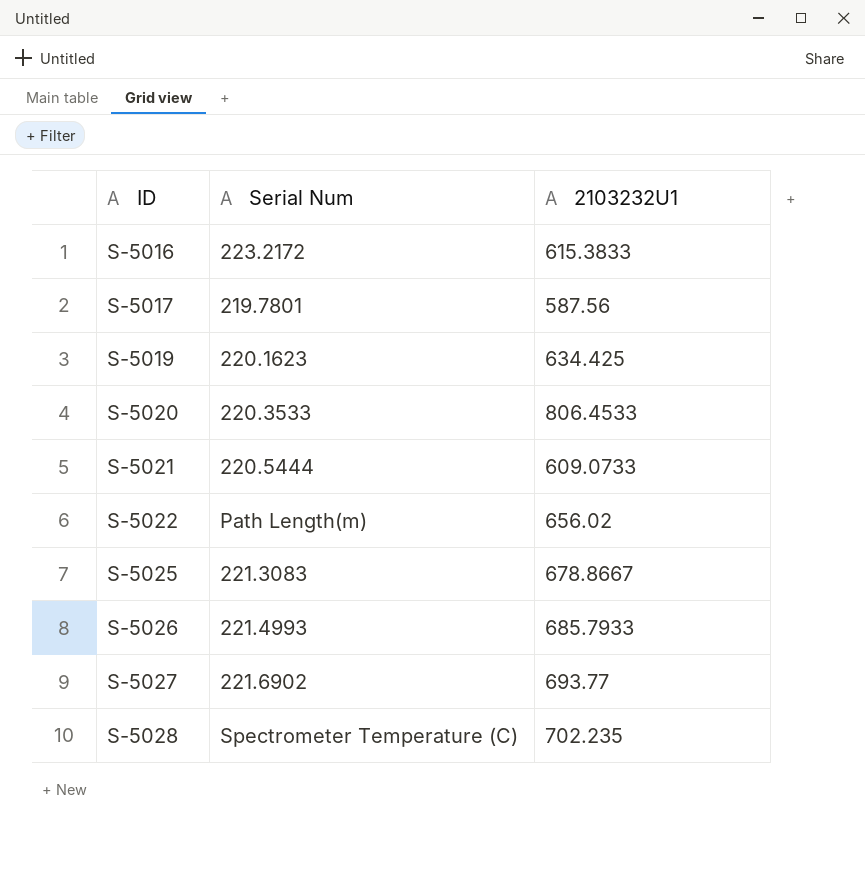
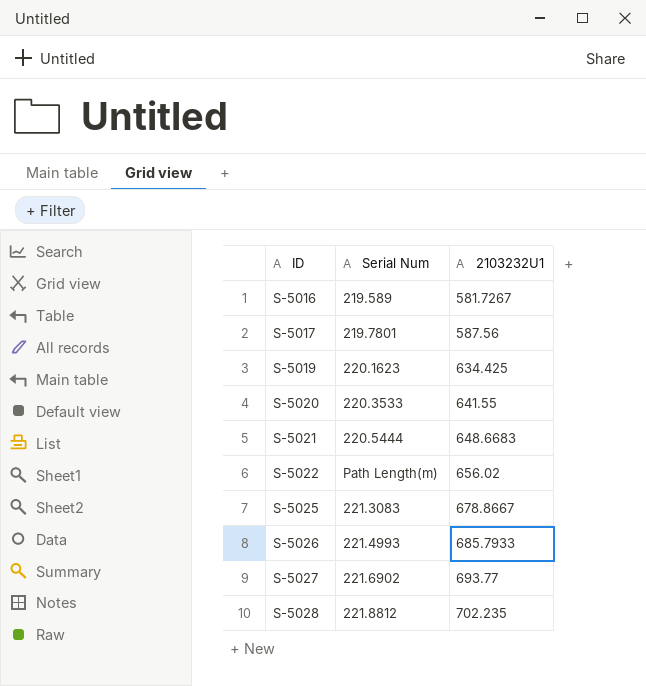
S-5016 | Serial Num: 223.2172 -> 219.589
S-5016 | 2103232U1: 615.3833 -> 581.7267
S-5020 | 2103232U1: 806.4533 -> 641.55
S-5021 | 2103232U1: 609.0733 -> 648.6683
S-5028 | Serial Num: Spectrometer Temperature (C) -> 221.8812

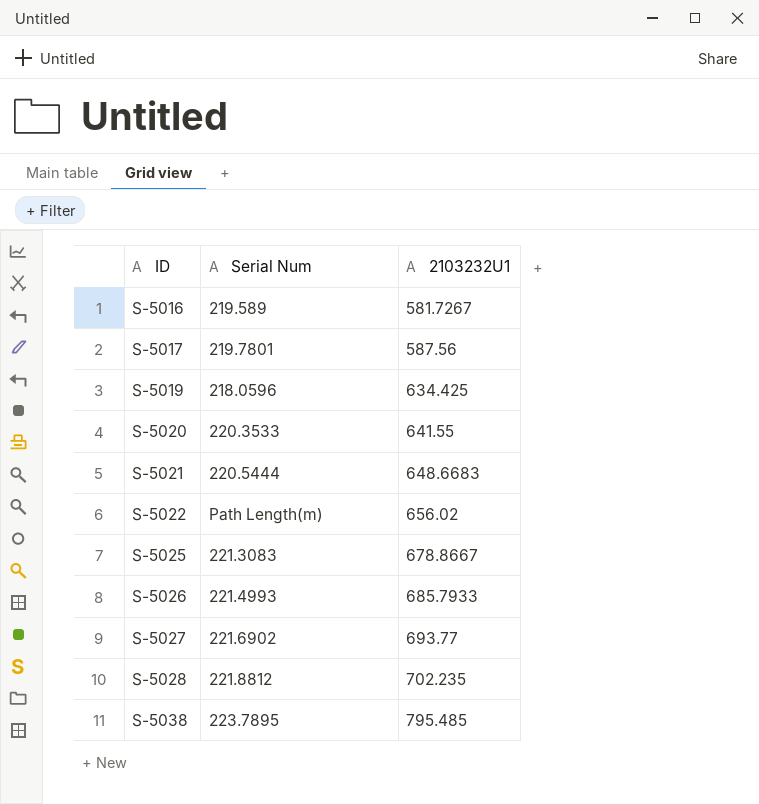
S-5019 | Serial Num: 220.1623 -> 218.0596
row S-5038: none -> 223.7895 | 795.485

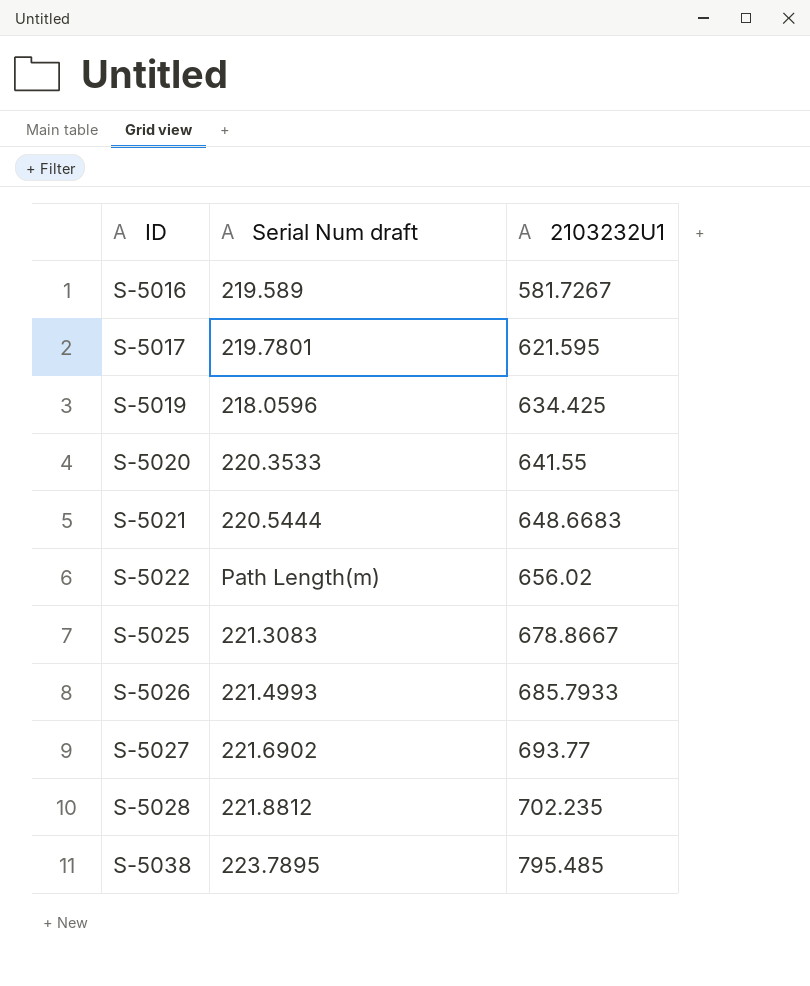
column name: Serial Num -> Serial Num draft
S-5017 | 2103232U1: 587.56 -> 621.595

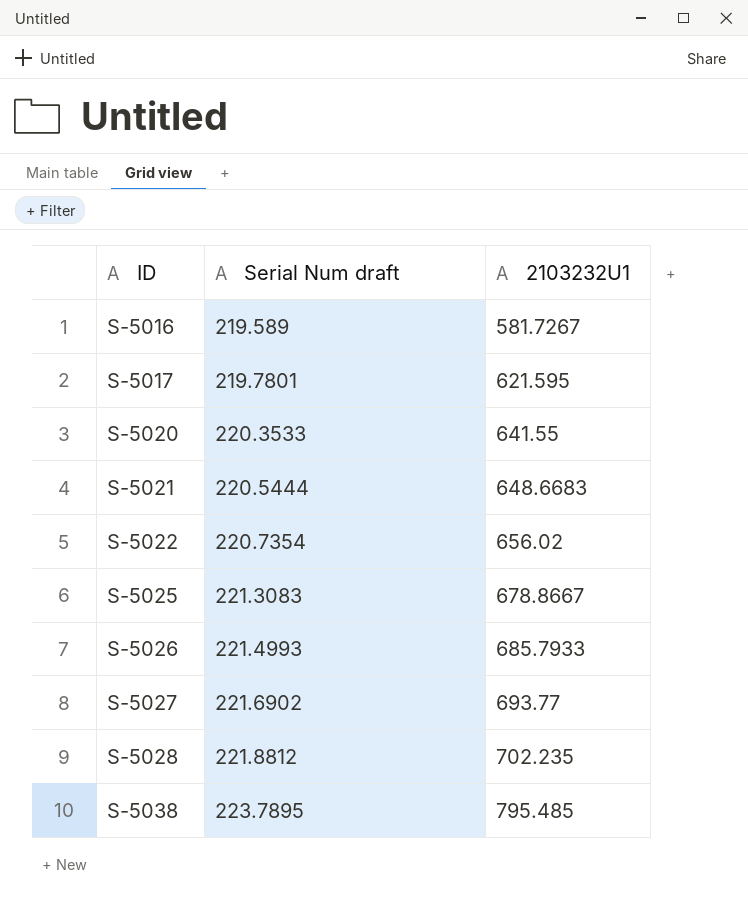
row S-5019: 218.0596 | 634.425 -> none
S-5022 | Serial Num draft: Path Length(m) -> 220.7354

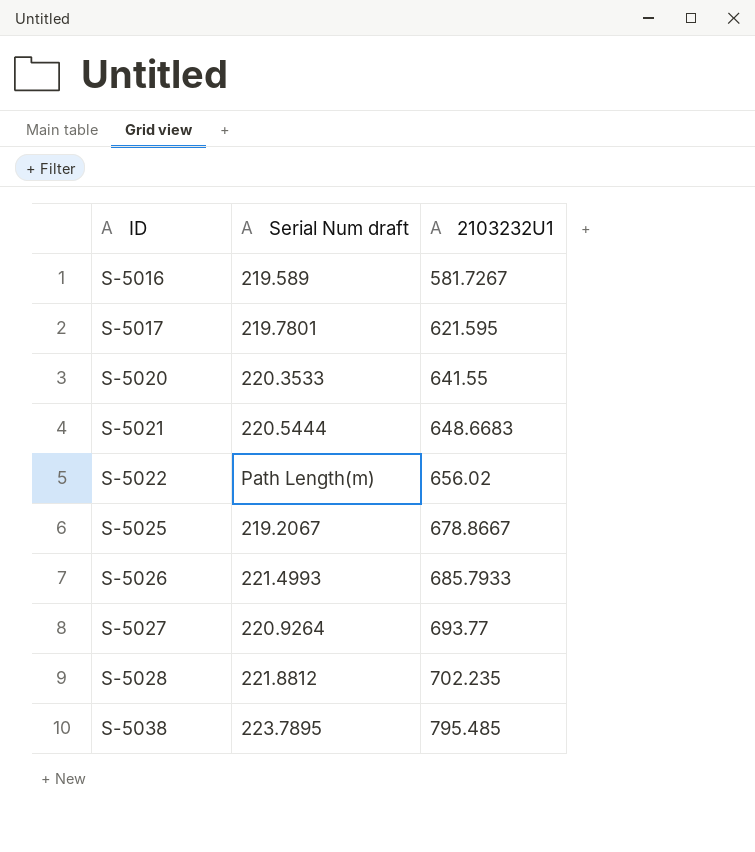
S-5022 | Serial Num draft: 220.7354 -> Path Length(m)
S-5025 | Serial Num draft: 221.3083 -> 219.2067
S-5027 | Serial Num draft: 221.6902 -> 220.9264

